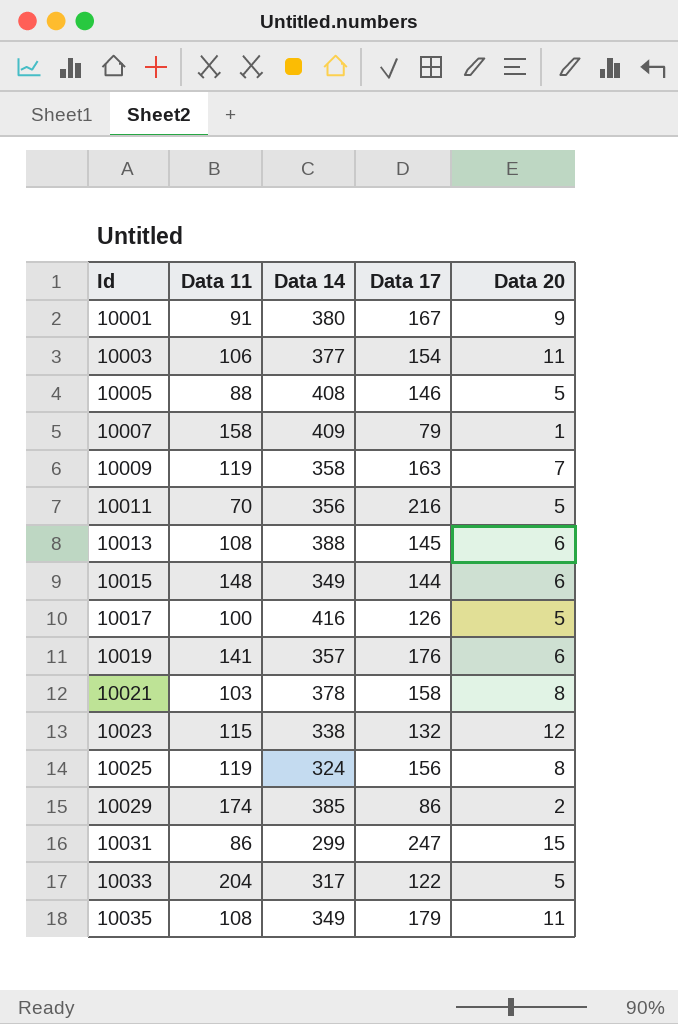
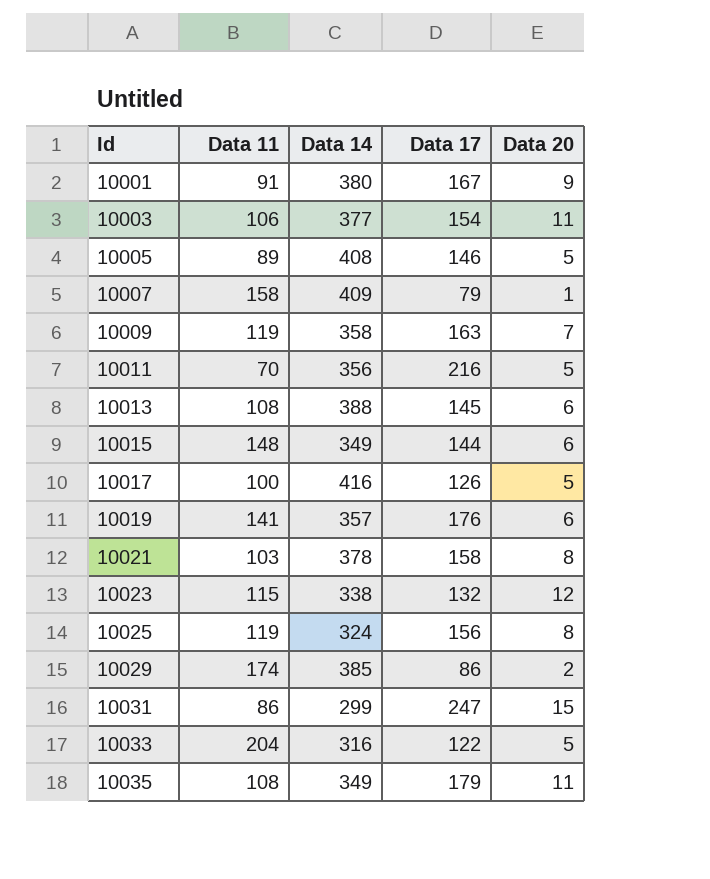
10005 | Data 11: 88 -> 89
10033 | Data 14: 317 -> 316

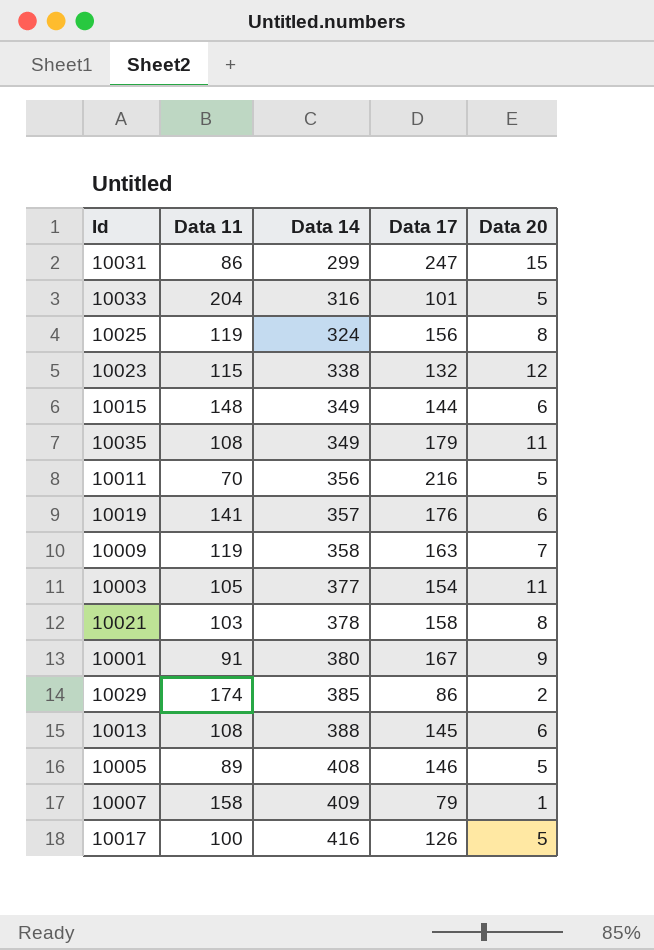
row order: Id ascending -> Data 14 ascending
10033 | Data 17: 122 -> 101
10003 | Data 11: 106 -> 105

